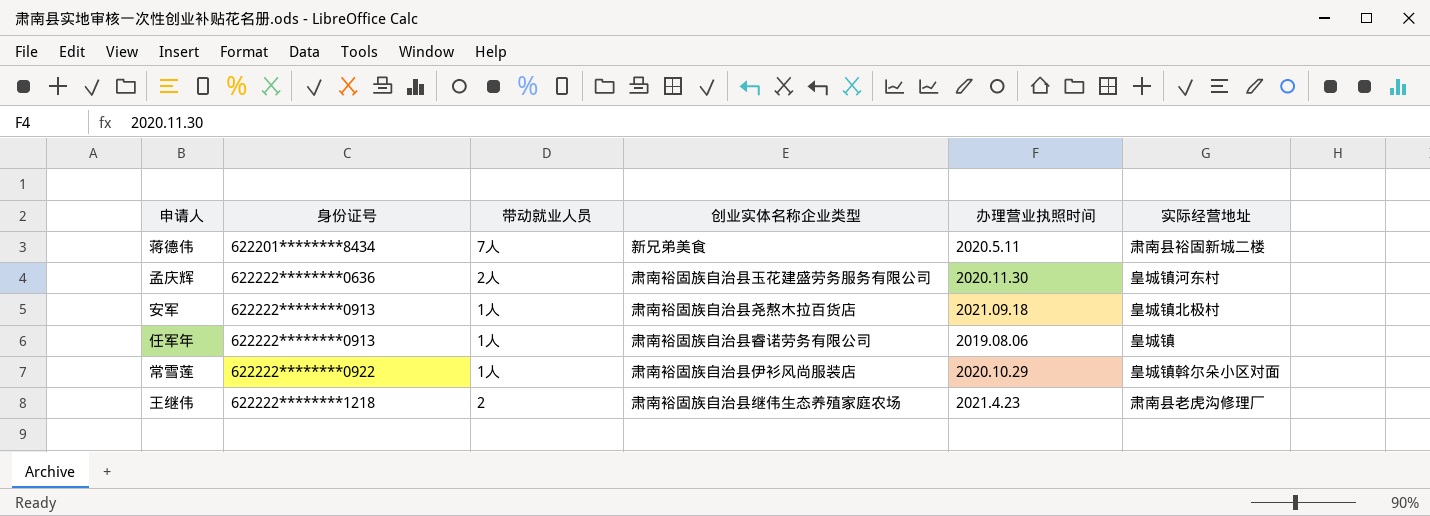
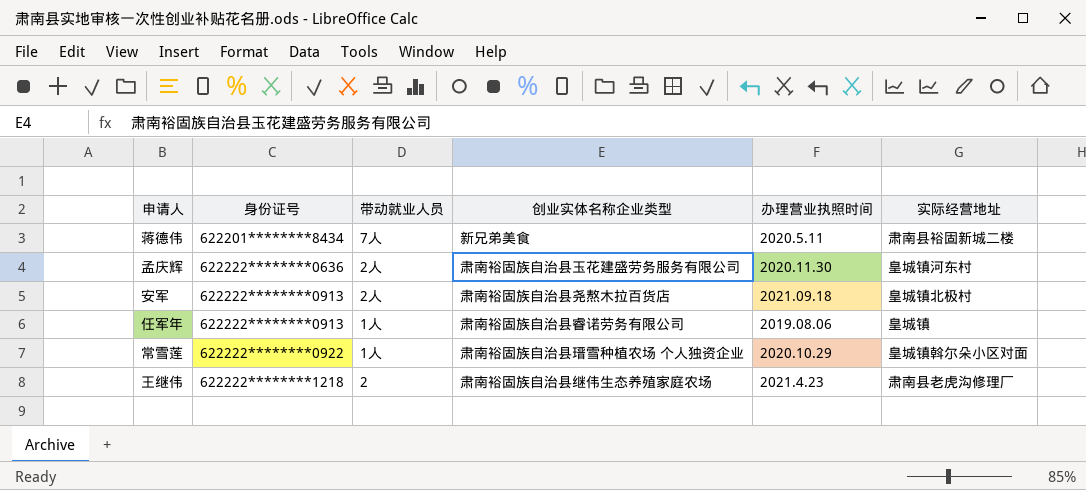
安军 | 带动就业人员: 1人 -> 2人
常雪莲 | 创业实体名称企业类型: 肃南裕固族自治县伊衫风尚服装店 -> 肃南裕固族自治县瑨雪种植农场 个人独资企业

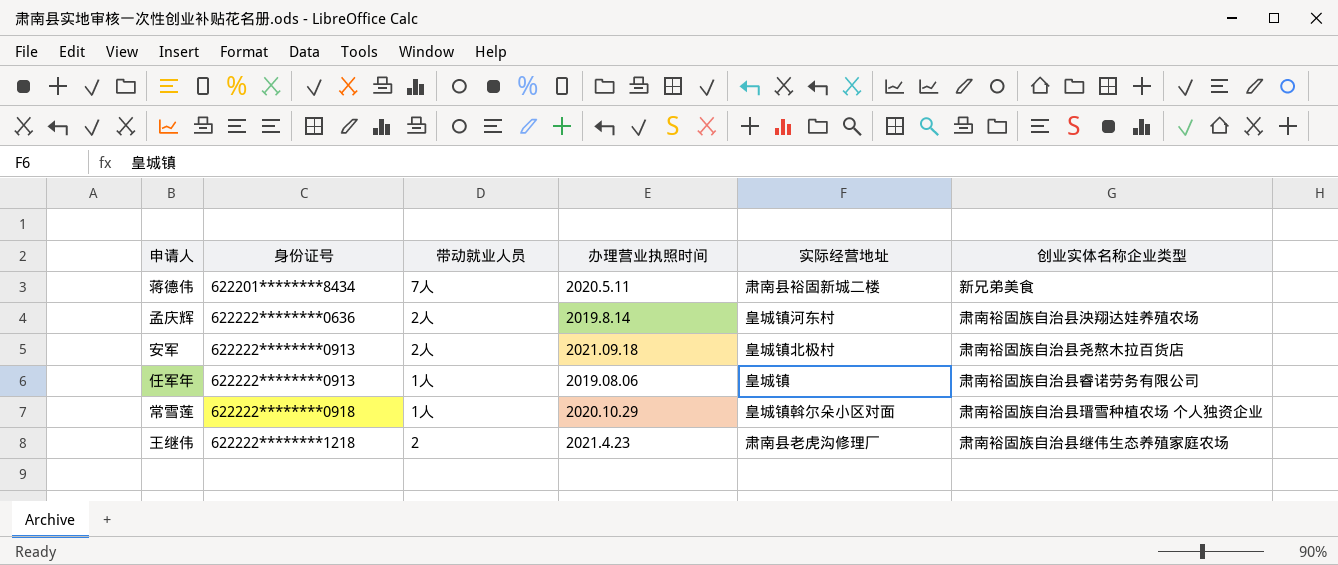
column 创业实体名称企业类型 | position: 4 -> 6
孟庆辉 | 办理营业执照时间: 2020.11.30 -> 2019.8.14
孟庆辉 | 创业实体名称企业类型: 肃南裕固族自治县玉花建盛劳务服务有限公司 -> 肃南裕固族自治县泱翔达娃养殖农场
常雪莲 | 身份证号: 622222********0922 -> 622222********0918

